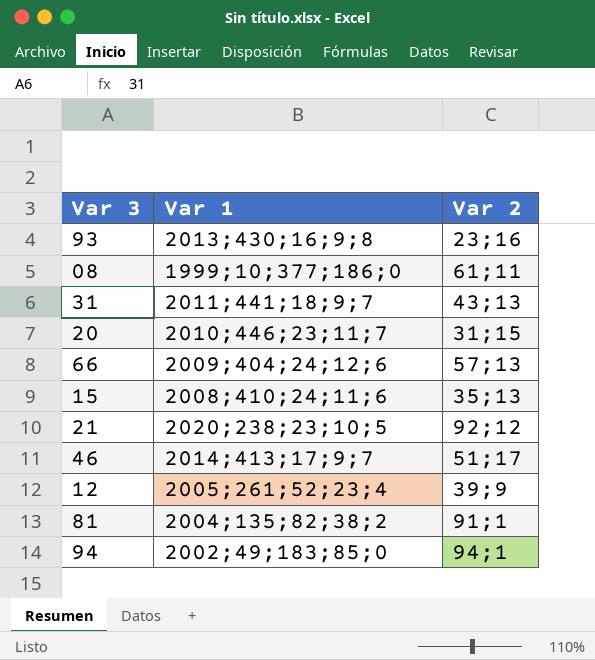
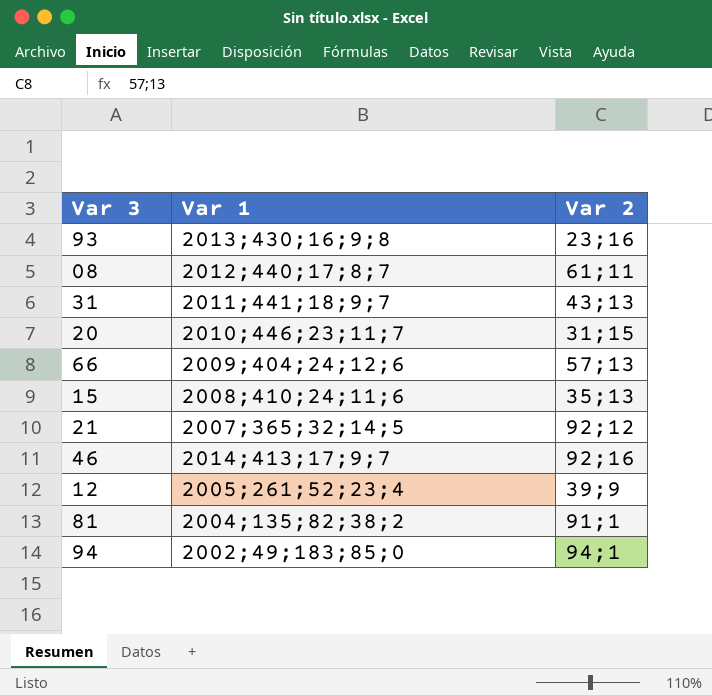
08 | Var 1: 1999;10;377;186;0 -> 2012;440;17;8;7
21 | Var 1: 2020;238;23;10;5 -> 2007;365;32;14;5
46 | Var 2: 51;17 -> 92;16

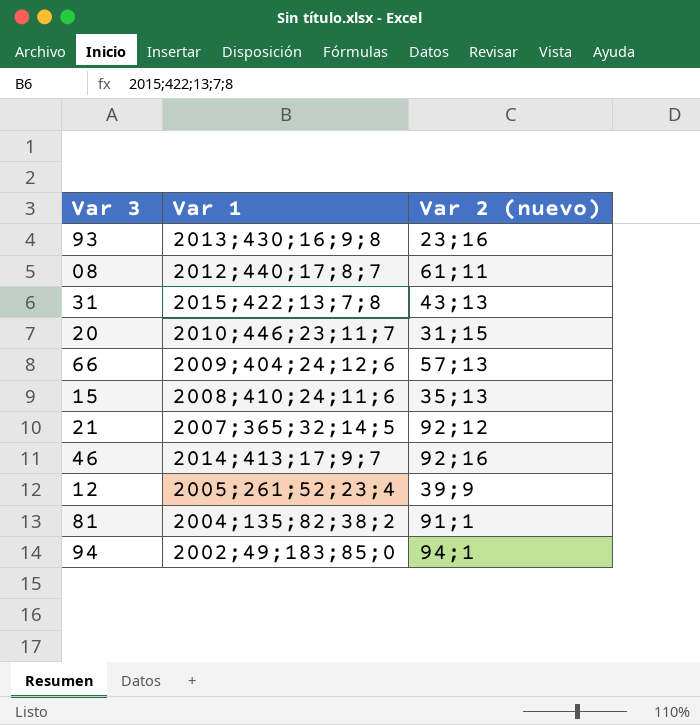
column name: Var 2 -> Var 2 (nuevo)
31 | Var 1: 2011;441;18;9;7 -> 2015;422;13;7;8

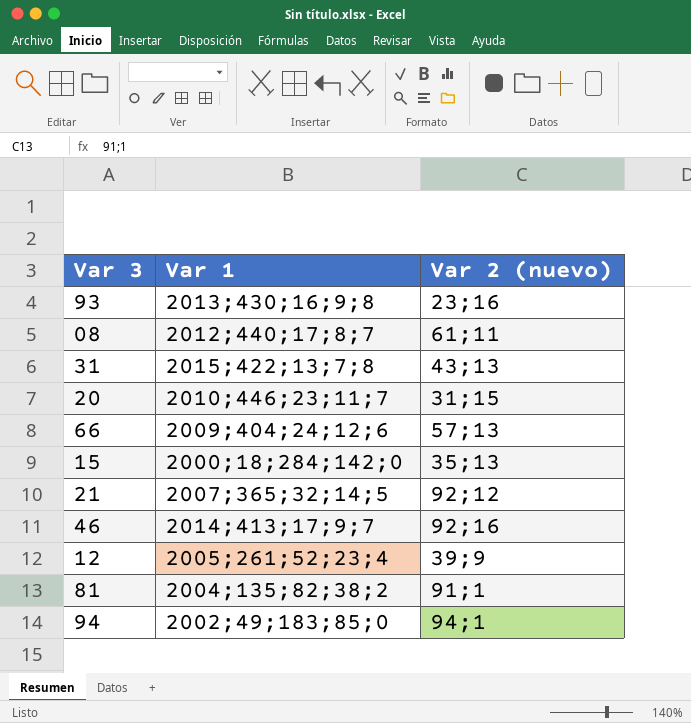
15 | Var 1: 2008;410;24;11;6 -> 2000;18;284;142;0

